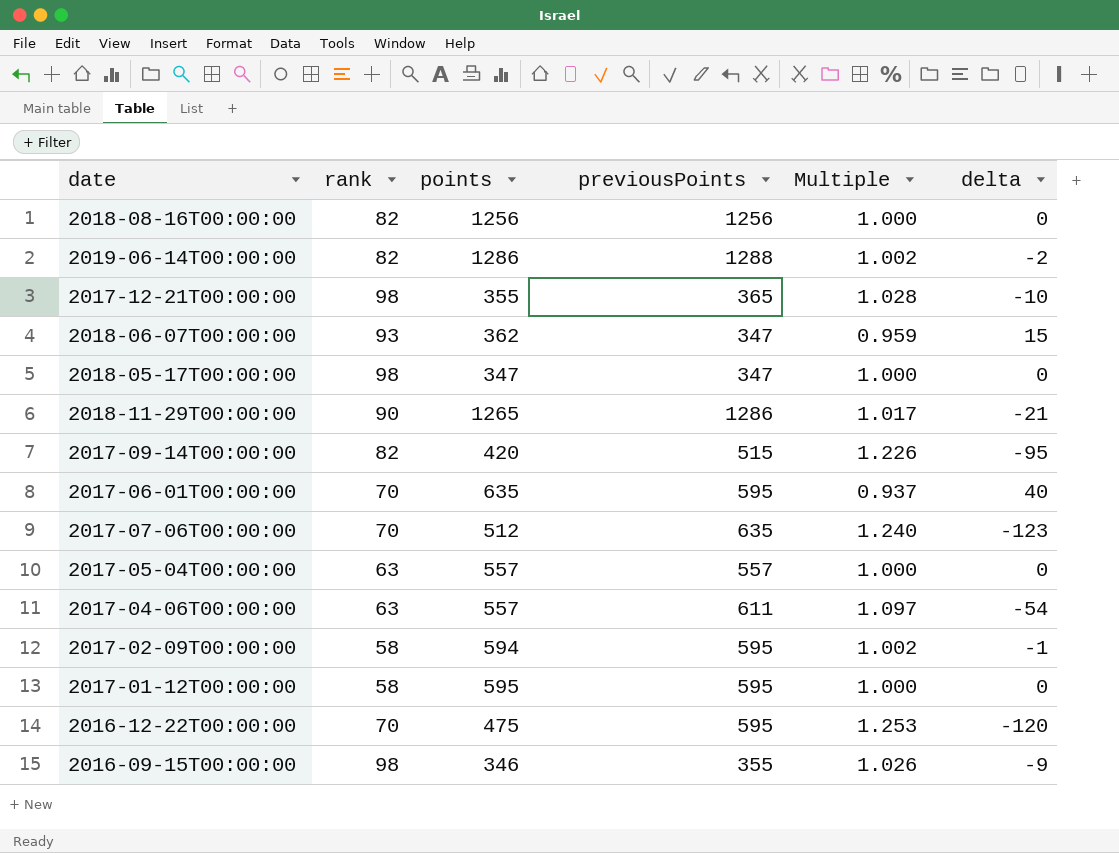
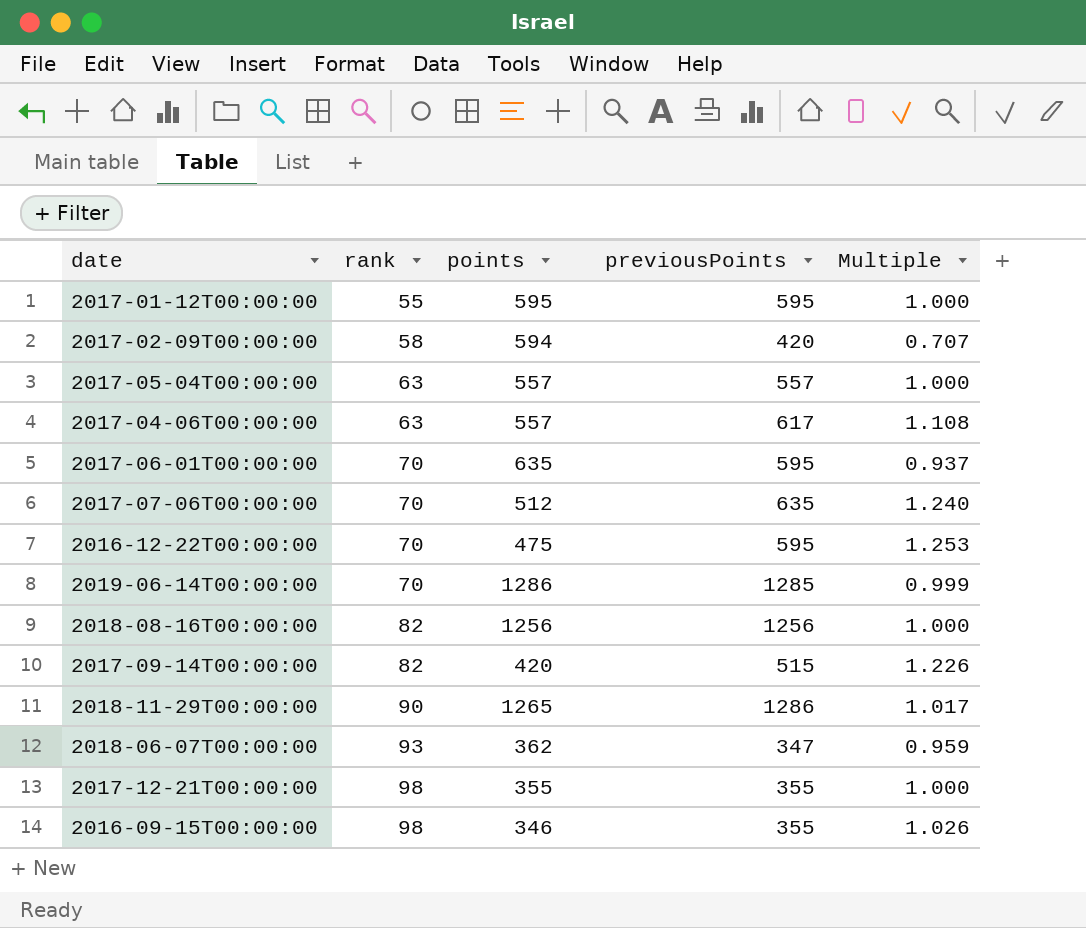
row order: none -> rank ascending
column delta | formula: [points] - [previousPoints] -> none
row 2018-05-17T00:00:00: 98 | 347 | 347 | 1.000 | 0 -> none
2017-01-12T00:00:00 | rank: 58 -> 55
2017-02-09T00:00:00 | previousPoints: 595 -> 420
2017-02-09T00:00:00 | Multiple: 1.002 -> 0.707
2017-04-06T00:00:00 | previousPoints: 611 -> 617
2017-04-06T00:00:00 | Multiple: 1.097 -> 1.108
2019-06-14T00:00:00 | rank: 82 -> 70
2019-06-14T00:00:00 | previousPoints: 1288 -> 1285
2019-06-14T00:00:00 | Multiple: 1.002 -> 0.999
2017-12-21T00:00:00 | previousPoints: 365 -> 355
2017-12-21T00:00:00 | Multiple: 1.028 -> 1.000

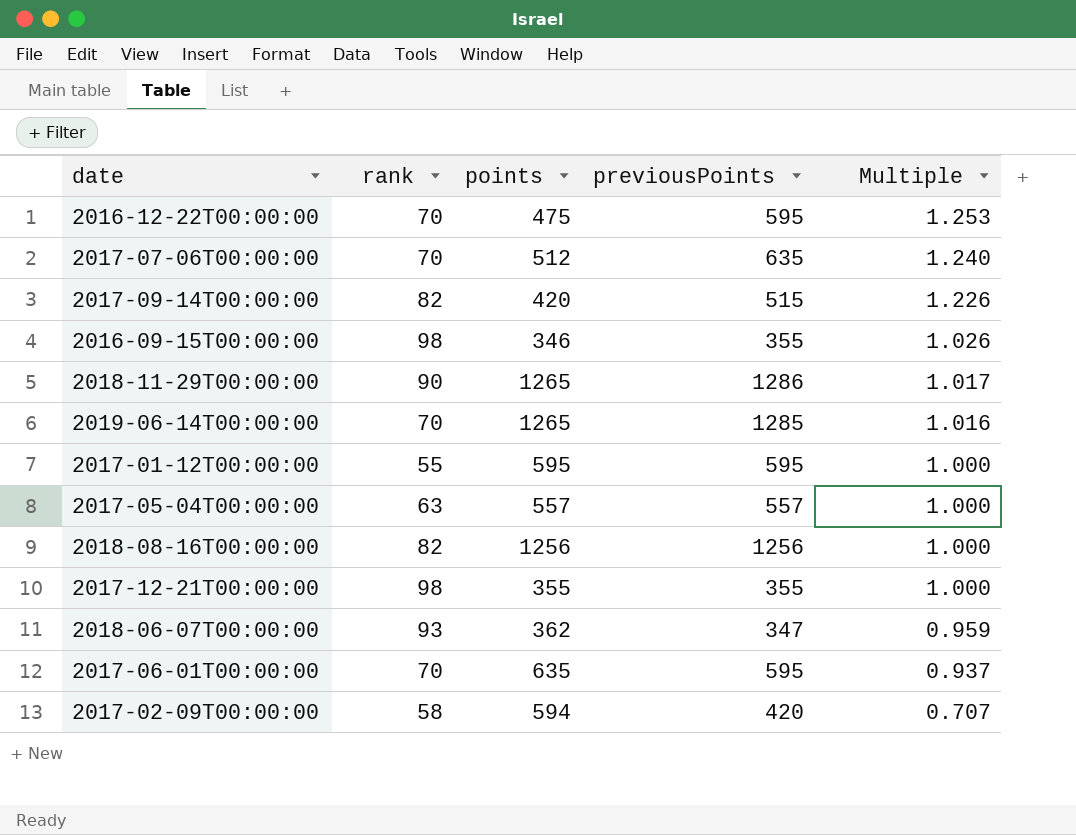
row order: rank ascending -> Multiple descending
row 2017-04-06T00:00:00: 63 | 557 | 617 | 1.108 -> none
2019-06-14T00:00:00 | points: 1286 -> 1265
2019-06-14T00:00:00 | Multiple: 0.999 -> 1.016

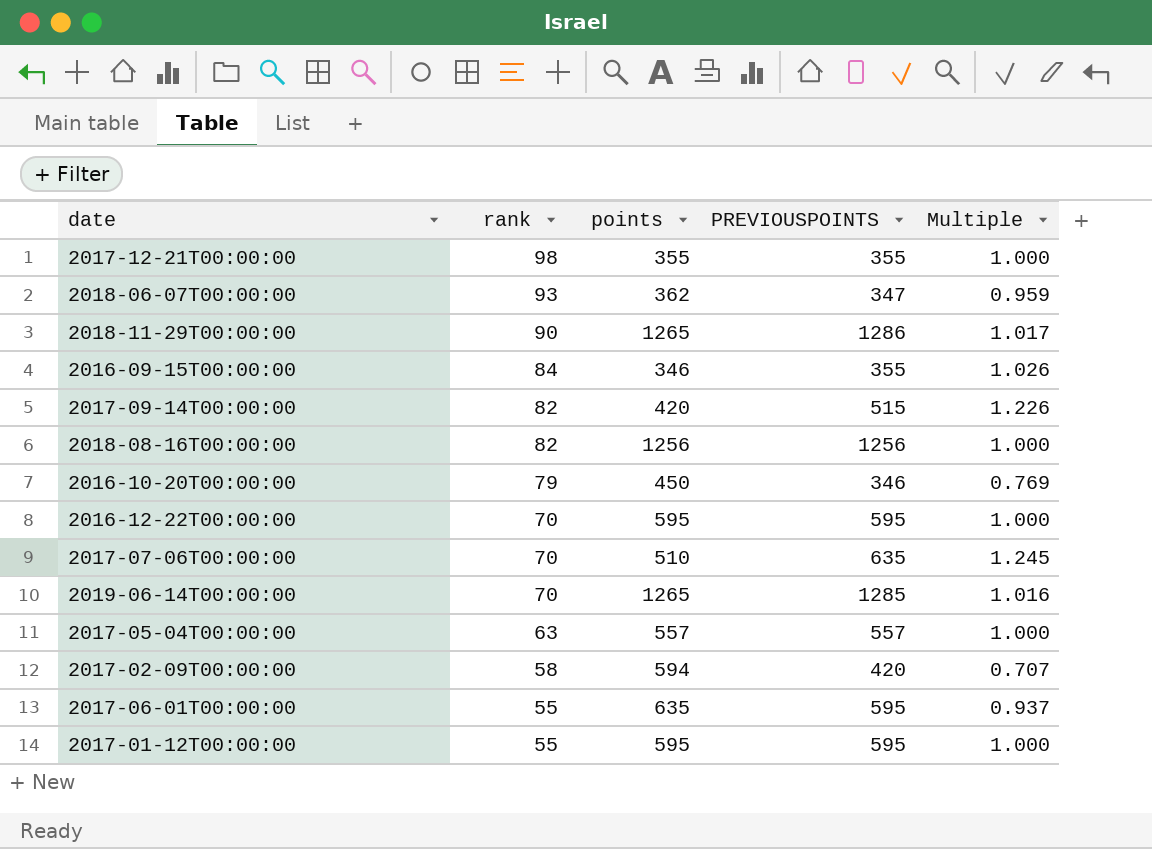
row order: Multiple descending -> rank descending
column name: previousPoints -> PREVIOUSPOINTS
2016-09-15T00:00:00 | rank: 98 -> 84
row 2016-10-20T00:00:00: none -> 79 | 450 | 346 | 0.769
2016-12-22T00:00:00 | points: 475 -> 595
2016-12-22T00:00:00 | Multiple: 1.253 -> 1.000
2017-07-06T00:00:00 | points: 512 -> 510
2017-07-06T00:00:00 | Multiple: 1.240 -> 1.245
2017-06-01T00:00:00 | rank: 70 -> 55

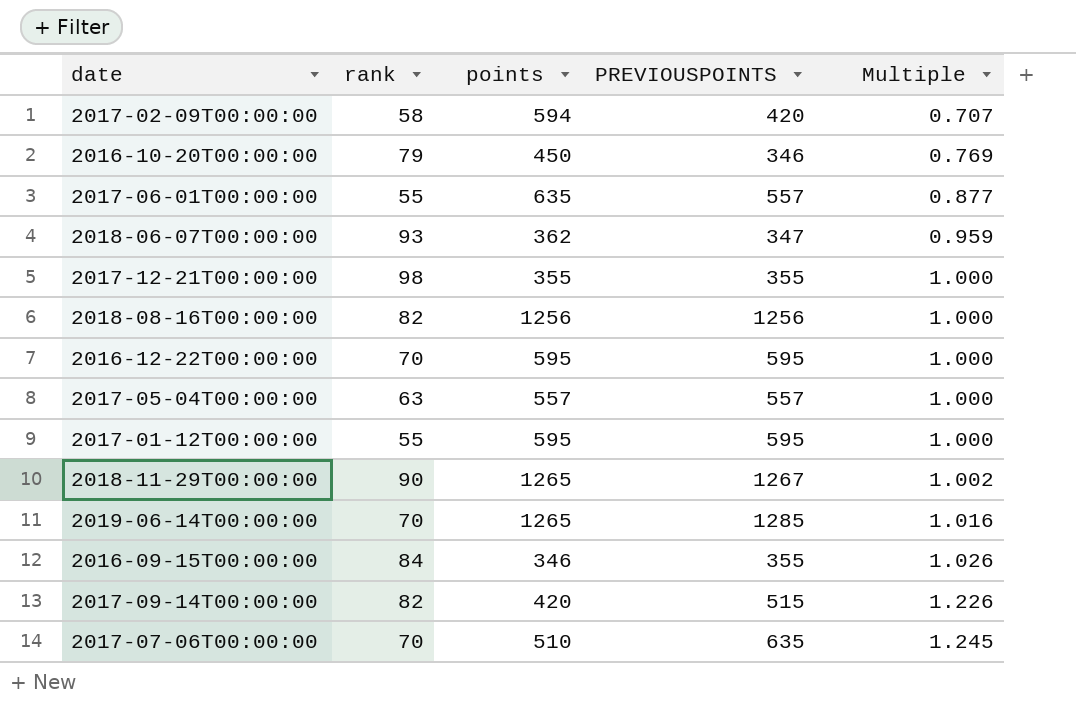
row order: rank descending -> Multiple ascending
2017-06-01T00:00:00 | PREVIOUSPOINTS: 595 -> 557
2017-06-01T00:00:00 | Multiple: 0.937 -> 0.877
2018-11-29T00:00:00 | PREVIOUSPOINTS: 1286 -> 1267
2018-11-29T00:00:00 | Multiple: 1.017 -> 1.002

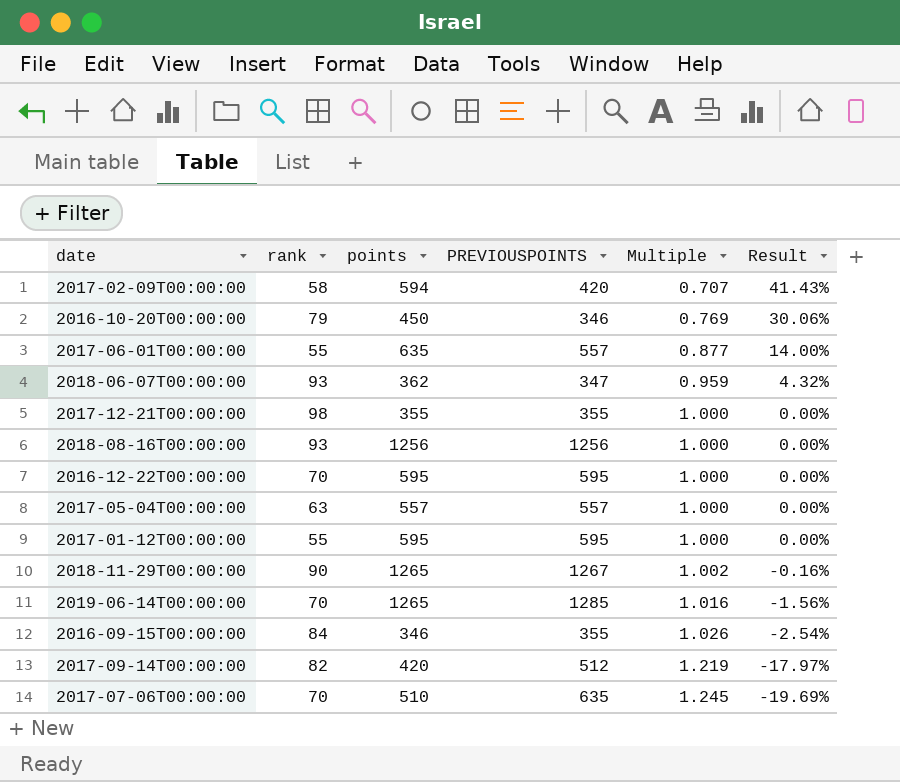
column Result | formula: none -> ([points] - [PREVIOUSPOINTS]) / [PREVIOUSPOINTS]
2018-08-16T00:00:00 | rank: 82 -> 93
2017-09-14T00:00:00 | PREVIOUSPOINTS: 515 -> 512
2017-09-14T00:00:00 | Multiple: 1.226 -> 1.219

